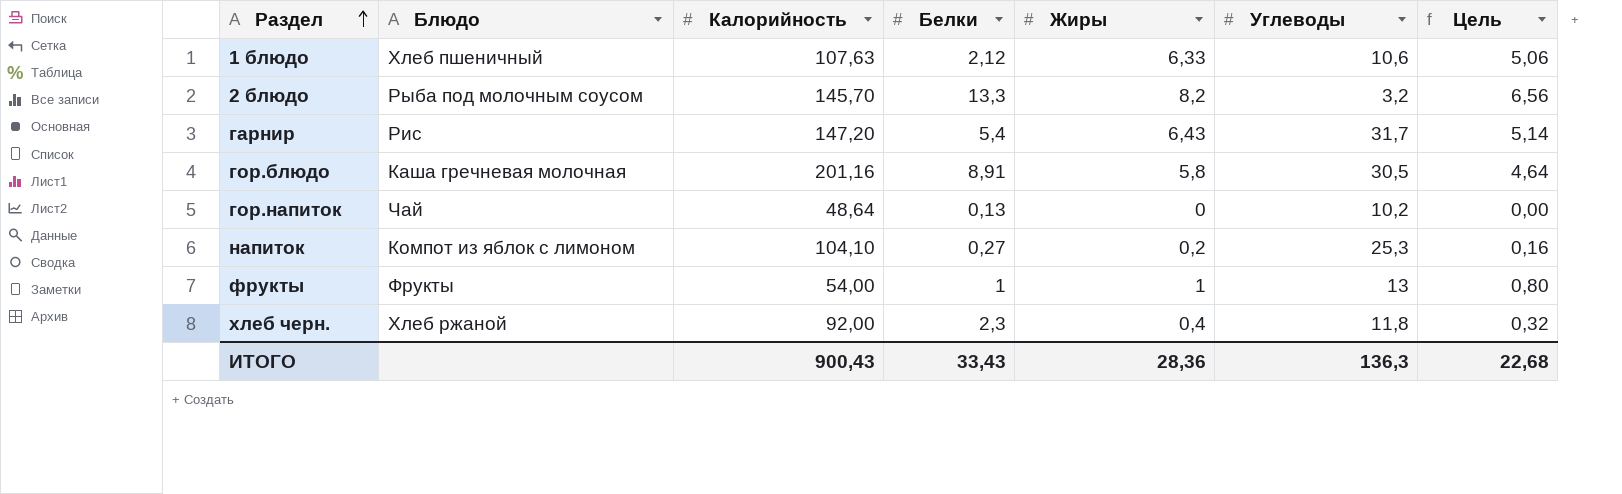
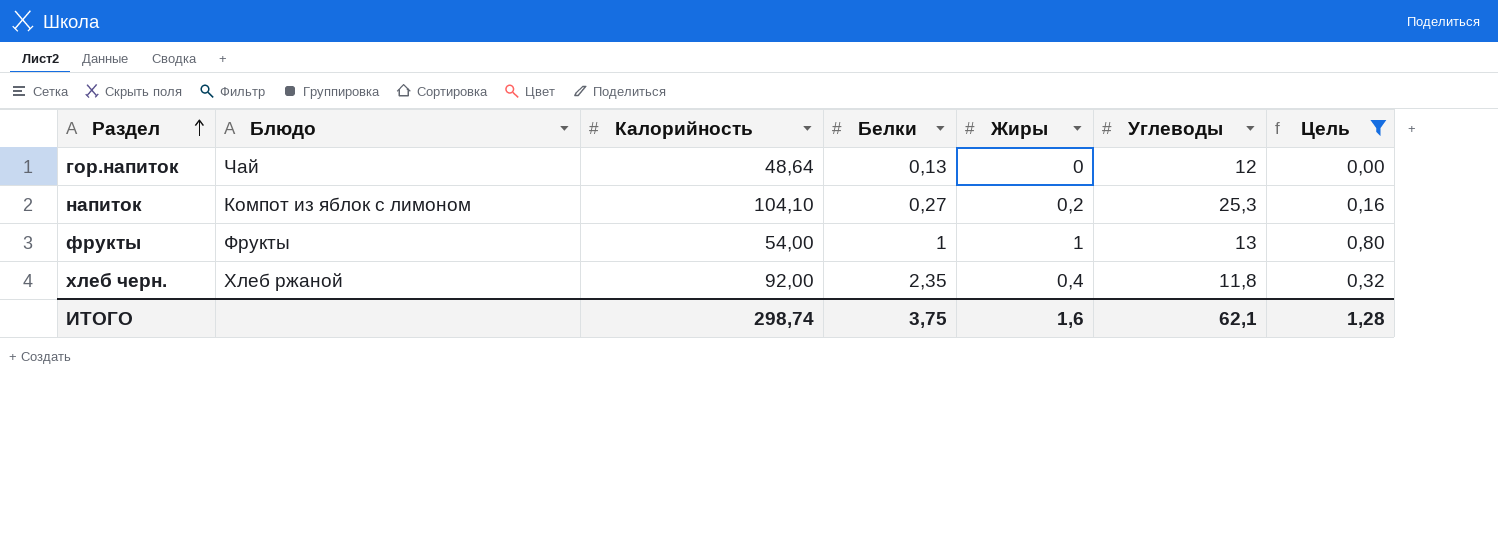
filter: none -> Цель <= 0,80
гор.напиток | Углеводы: 10,2 -> 12
хлеб черн. | Белки: 2,3 -> 2,35
ИТОГО | Калорийность: 900,43 -> 298,74
ИТОГО | Белки: 33,43 -> 3,75
ИТОГО | Жиры: 28,36 -> 1,6
ИТОГО | Углеводы: 136,3 -> 62,1
ИТОГО | Цель: 22,68 -> 1,28

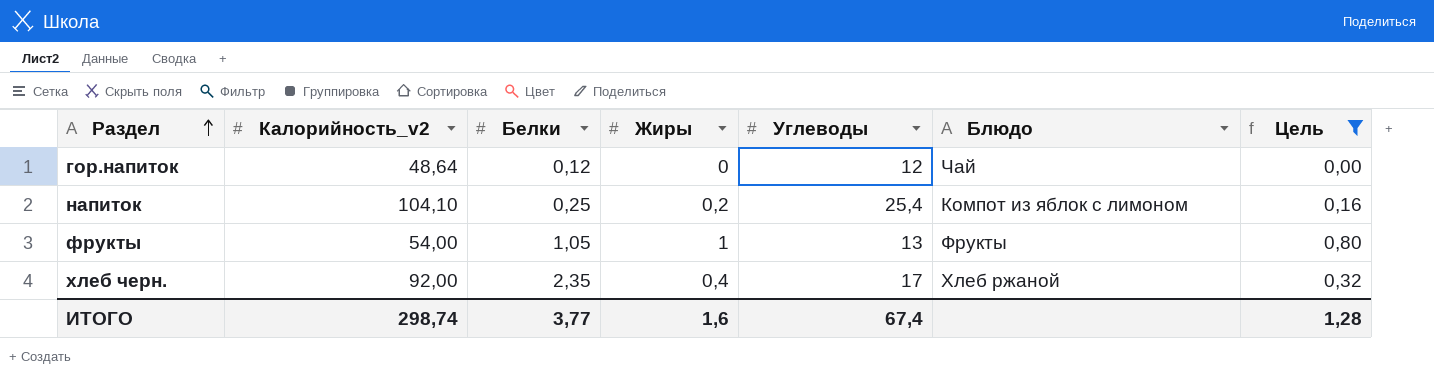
column name: Калорийность -> Калорийность_v2
column Блюдо | position: 2 -> 6
гор.напиток | Белки: 0,13 -> 0,12
напиток | Белки: 0,27 -> 0,25
напиток | Углеводы: 25,3 -> 25,4
фрукты | Белки: 1 -> 1,05
хлеб черн. | Углеводы: 11,8 -> 17
ИТОГО | Белки: 3,75 -> 3,77
ИТОГО | Углеводы: 62,1 -> 67,4

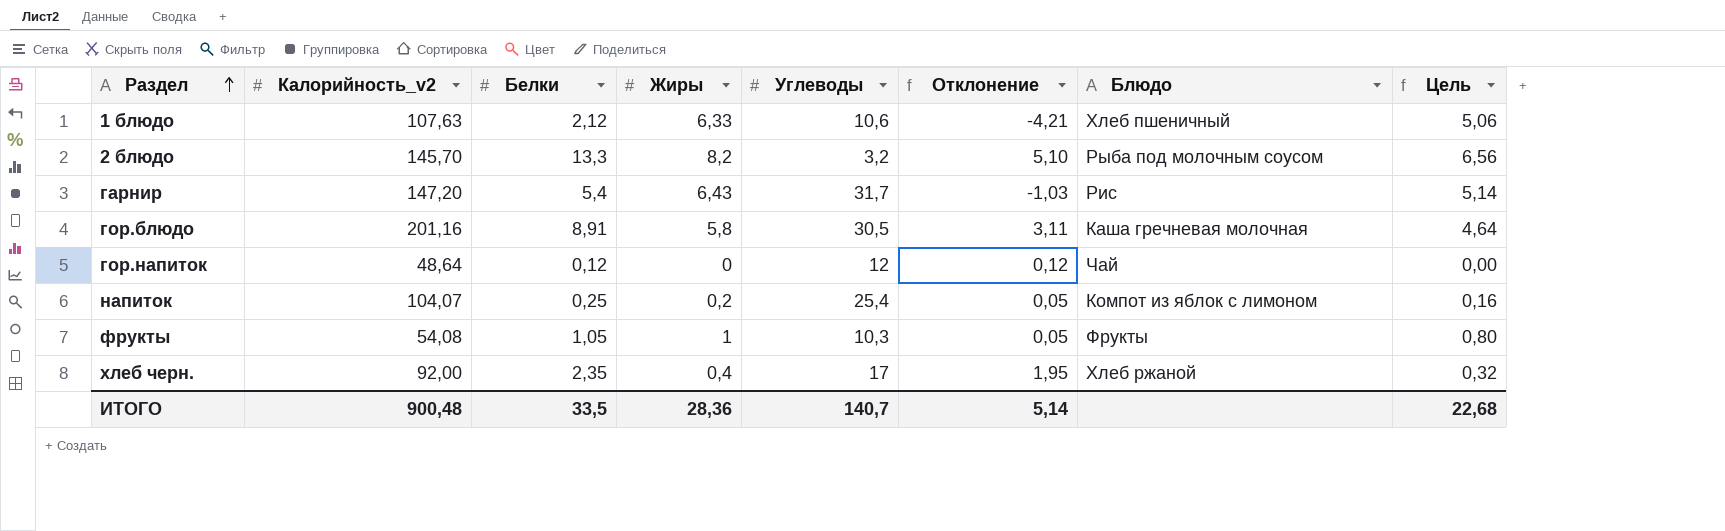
filter: Цель <= 0,80 -> none
column Отклонение | formula: none -> [Белки] - [Жиры]
напиток | Калорийность_v2: 104,10 -> 104,07
фрукты | Калорийность_v2: 54,00 -> 54,08
фрукты | Углеводы: 13 -> 10,3
ИТОГО | Калорийность_v2: 298,74 -> 900,48
ИТОГО | Белки: 3,77 -> 33,5
ИТОГО | Жиры: 1,6 -> 28,36
ИТОГО | Углеводы: 67,4 -> 140,7
ИТОГО | Цель: 1,28 -> 22,68

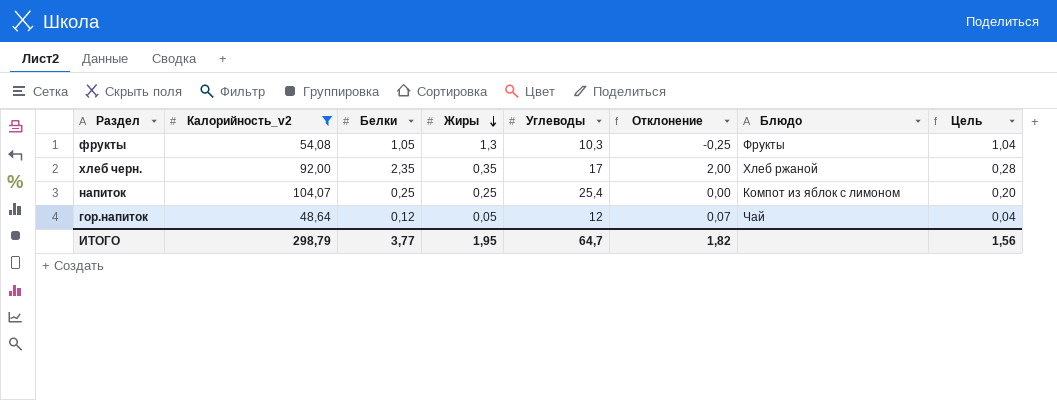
filter: none -> Калорийность_v2 <= 104,07
row order: Раздел ascending -> Жиры descending
фрукты | Жиры: 1 -> 1,3
фрукты | Отклонение: 0,05 -> -0,25
фрукты | Цель: 0,80 -> 1,04
хлеб черн. | Жиры: 0,4 -> 0,35
хлеб черн. | Отклонение: 1,95 -> 2,00
хлеб черн. | Цель: 0,32 -> 0,28
напиток | Жиры: 0,2 -> 0,25
напиток | Отклонение: 0,05 -> 0,00
напиток | Цель: 0,16 -> 0,20
гор.напиток | Жиры: 0 -> 0,05
гор.напиток | Отклонение: 0,12 -> 0,07
гор.напиток | Цель: 0,00 -> 0,04
ИТОГО | Калорийность_v2: 900,48 -> 298,79
ИТОГО | Белки: 33,5 -> 3,77
ИТОГО | Жиры: 28,36 -> 1,95
ИТОГО | Углеводы: 140,7 -> 64,7
ИТОГО | Отклонение: 5,14 -> 1,82
ИТОГО | Цель: 22,68 -> 1,56

